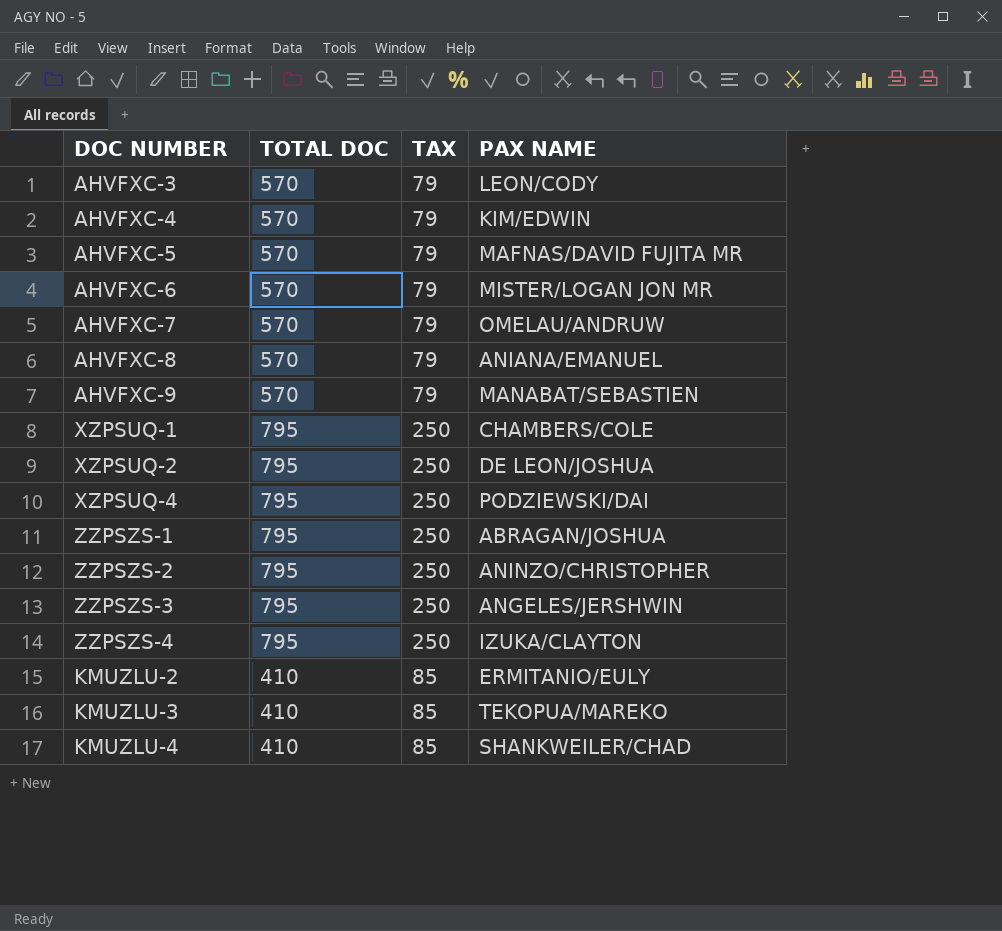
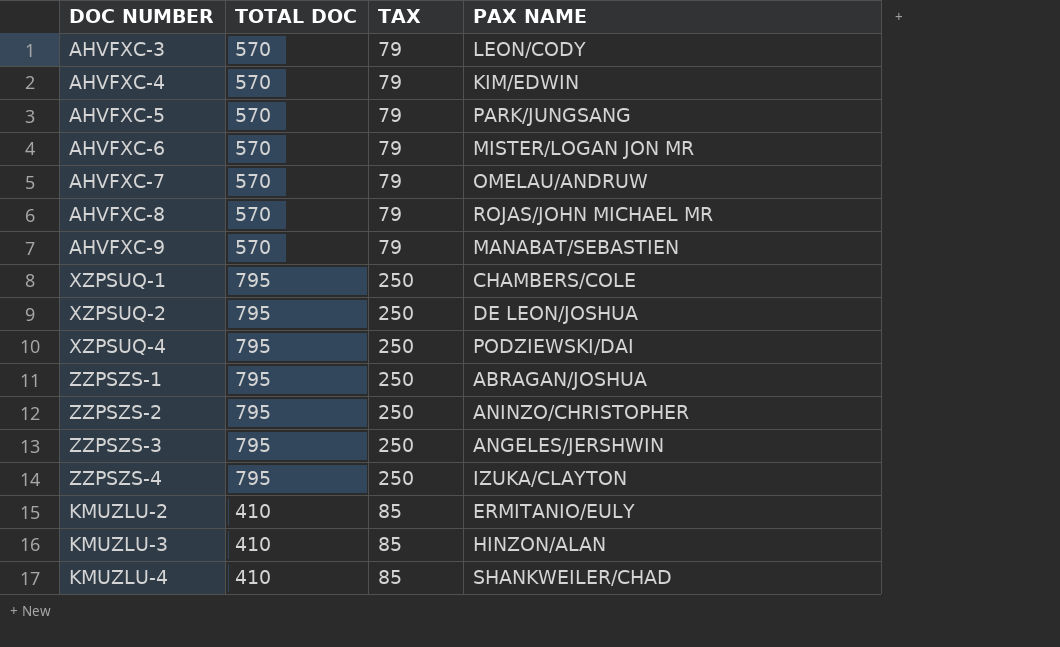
AHVFXC-5 | PAX NAME: MAFNAS/DAVID FUJITA MR -> PARK/JUNGSANG
AHVFXC-8 | PAX NAME: ANIANA/EMANUEL -> ROJAS/JOHN MICHAEL MR
KMUZLU-3 | PAX NAME: TEKOPUA/MAREKO -> HINZON/ALAN

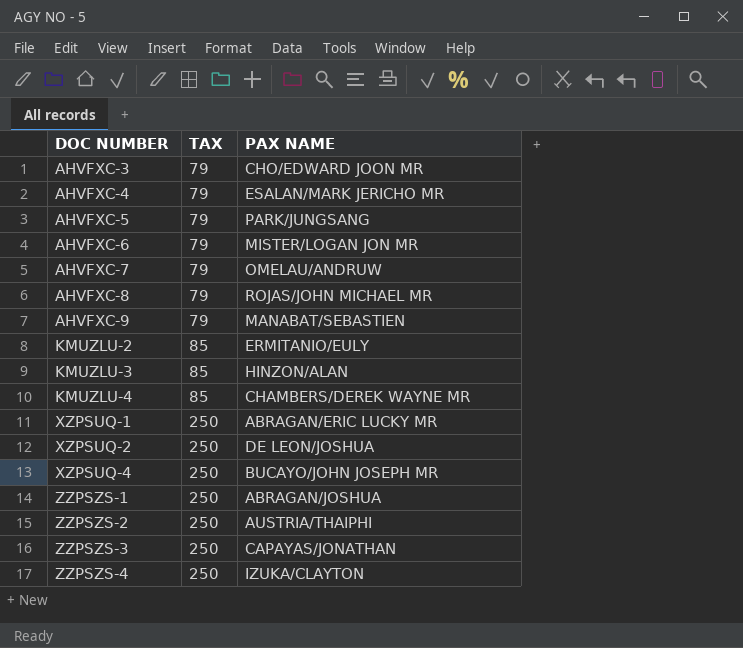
row order: none -> DOC NUMBER ascending
column TOTAL DOC | position: 2 -> none
AHVFXC-3 | PAX NAME: LEON/CODY -> CHO/EDWARD JOON MR
AHVFXC-4 | PAX NAME: KIM/EDWIN -> ESALAN/MARK JERICHO MR
KMUZLU-4 | PAX NAME: SHANKWEILER/CHAD -> CHAMBERS/DEREK WAYNE MR
XZPSUQ-1 | PAX NAME: CHAMBERS/COLE -> ABRAGAN/ERIC LUCKY MR
XZPSUQ-4 | PAX NAME: PODZIEWSKI/DAI -> BUCAYO/JOHN JOSEPH MR
ZZPSZS-2 | PAX NAME: ANINZO/CHRISTOPHER -> AUSTRIA/THAIPHI
ZZPSZS-3 | PAX NAME: ANGELES/JERSHWIN -> CAPAYAS/JONATHAN

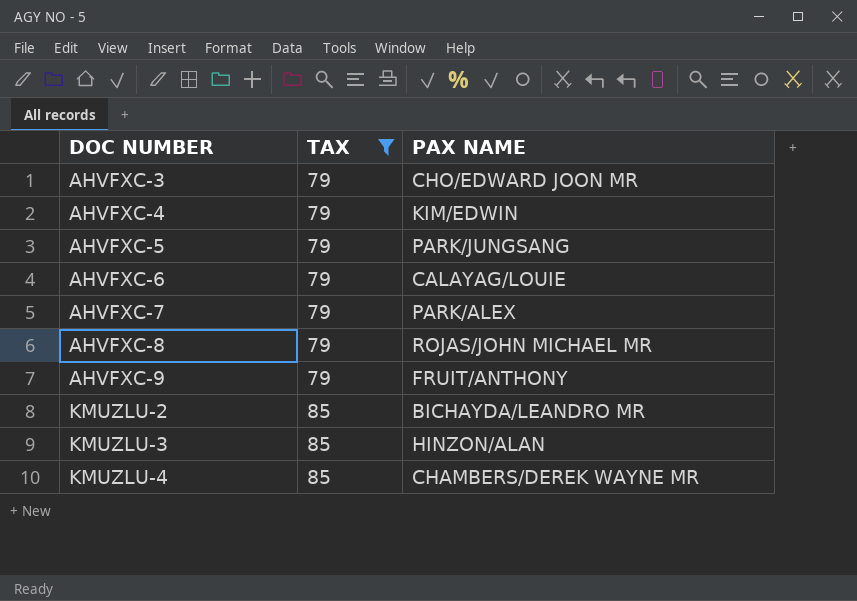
filter: none -> TAX != 250
AHVFXC-4 | PAX NAME: ESALAN/MARK JERICHO MR -> KIM/EDWIN
AHVFXC-6 | PAX NAME: MISTER/LOGAN JON MR -> CALAYAG/LOUIE
AHVFXC-7 | PAX NAME: OMELAU/ANDRUW -> PARK/ALEX
AHVFXC-9 | PAX NAME: MANABAT/SEBASTIEN -> FRUIT/ANTHONY
KMUZLU-2 | PAX NAME: ERMITANIO/EULY -> BICHAYDA/LEANDRO MR

